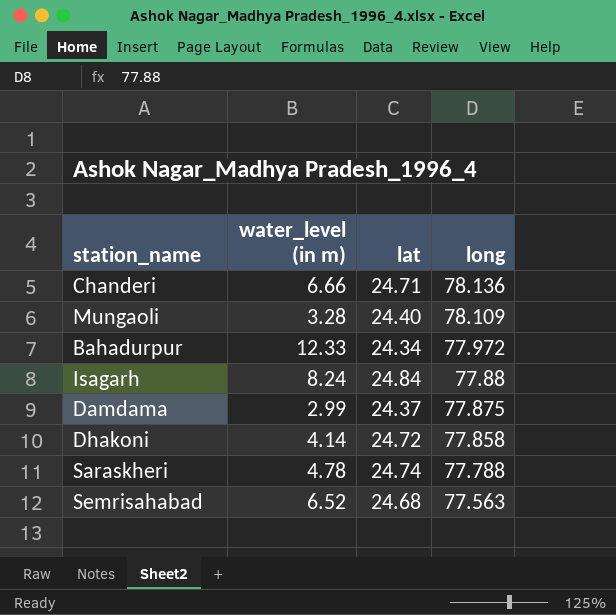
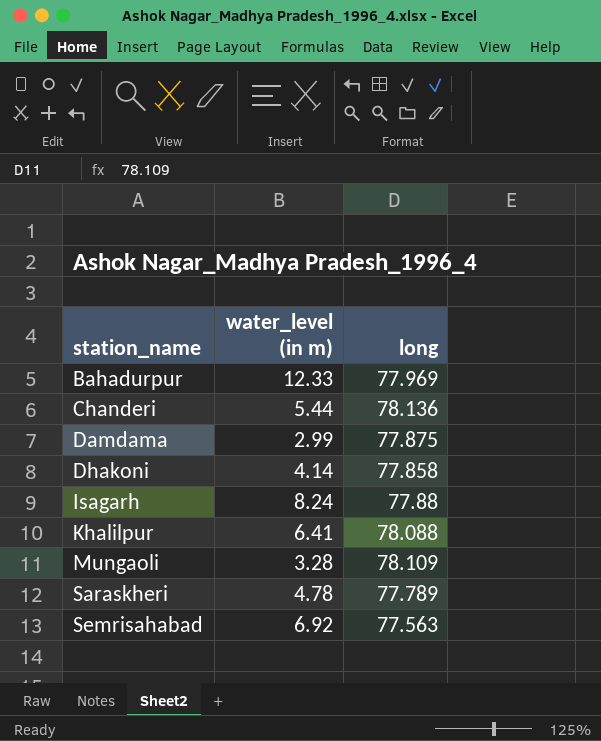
row order: long descending -> station_name ascending
column lat | position: 3 -> none
Bahadurpur | long: 77.972 -> 77.969
Chanderi | water_level (in m): 6.66 -> 5.44
row Khalilpur: none -> 6.41 | 78.088
Saraskheri | long: 77.788 -> 77.789
Semrisahabad | water_level (in m): 6.52 -> 6.92

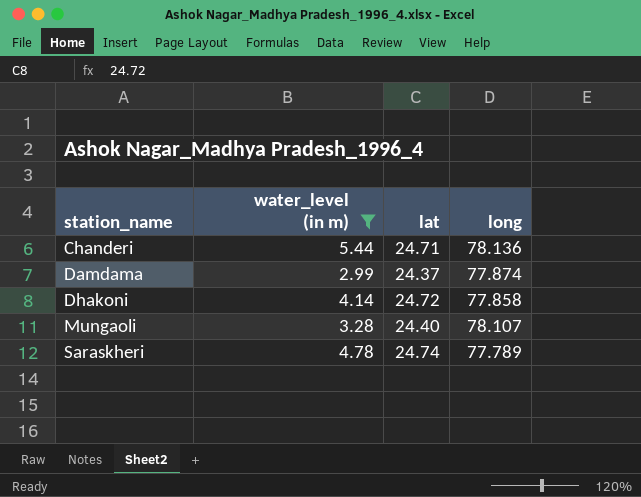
filter: none -> water_level (in m) <= 5.44
column lat | position: none -> 3
Damdama | long: 77.875 -> 77.874
Mungaoli | long: 78.109 -> 78.107

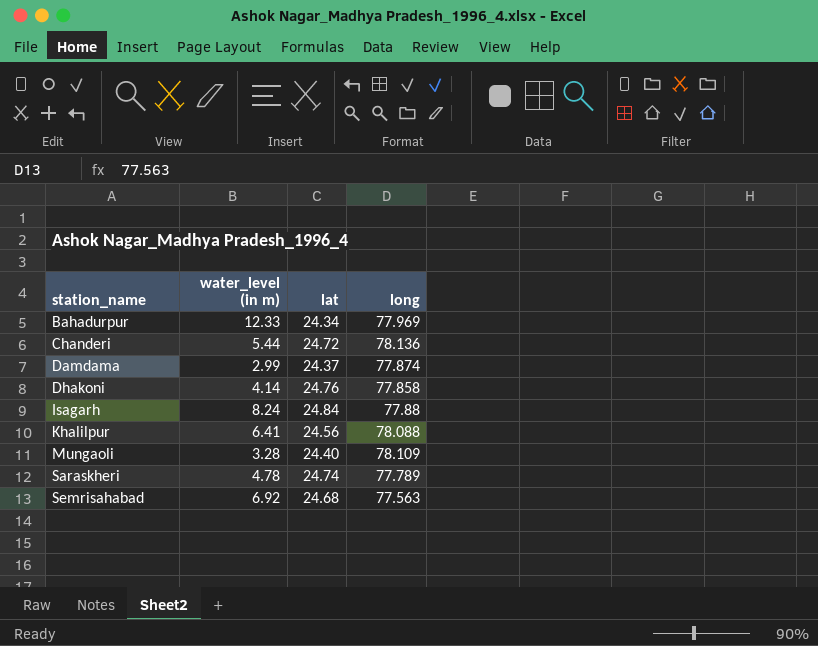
filter: water_level (in m) <= 5.44 -> none
Chanderi | lat: 24.71 -> 24.72
Dhakoni | lat: 24.72 -> 24.76
Mungaoli | long: 78.107 -> 78.109

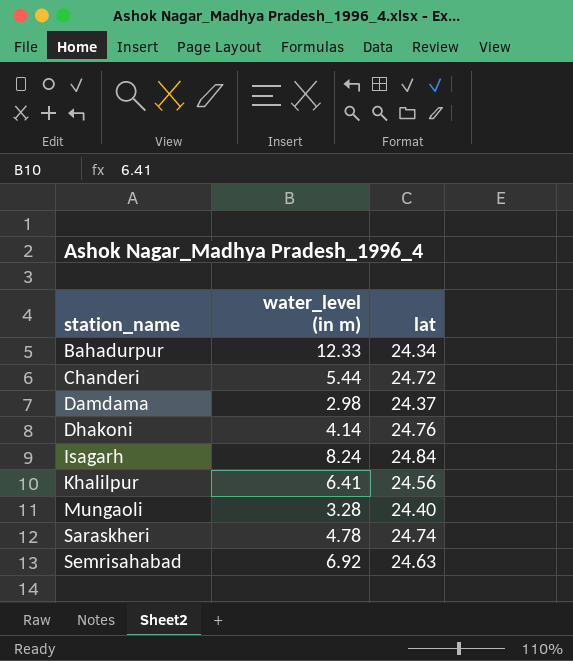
column long | position: 4 -> none
Damdama | water_level (in m): 2.99 -> 2.98
Semrisahabad | lat: 24.68 -> 24.63

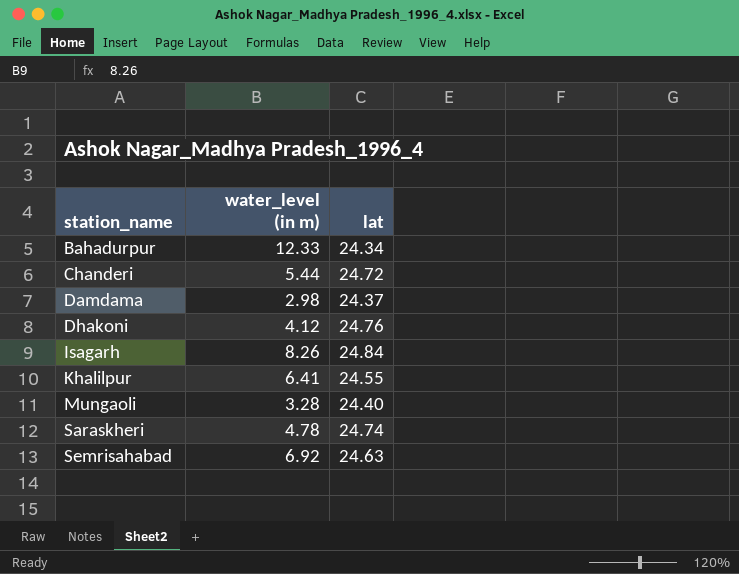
Dhakoni | water_level (in m): 4.14 -> 4.12
Isagarh | water_level (in m): 8.24 -> 8.26
Khalilpur | lat: 24.56 -> 24.55

